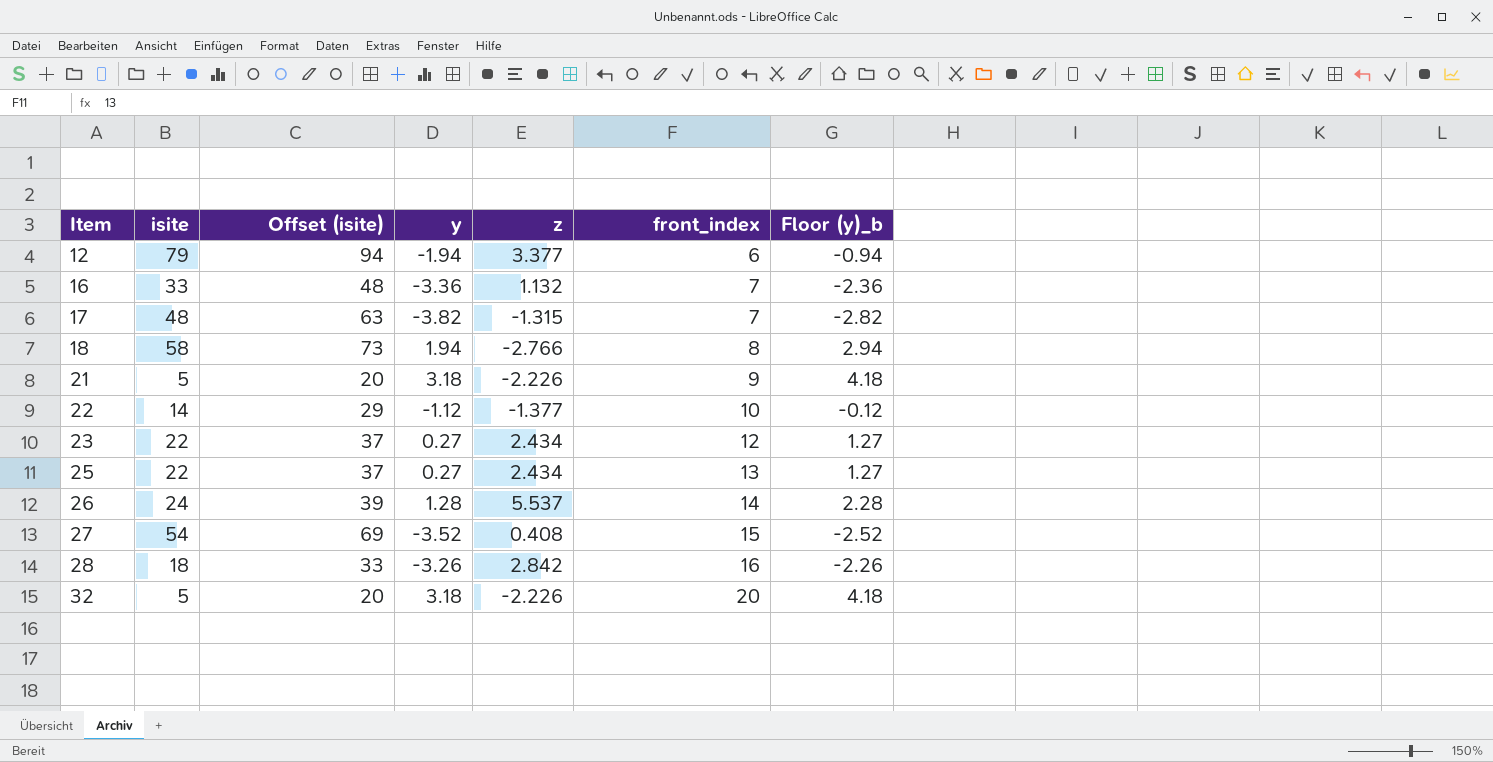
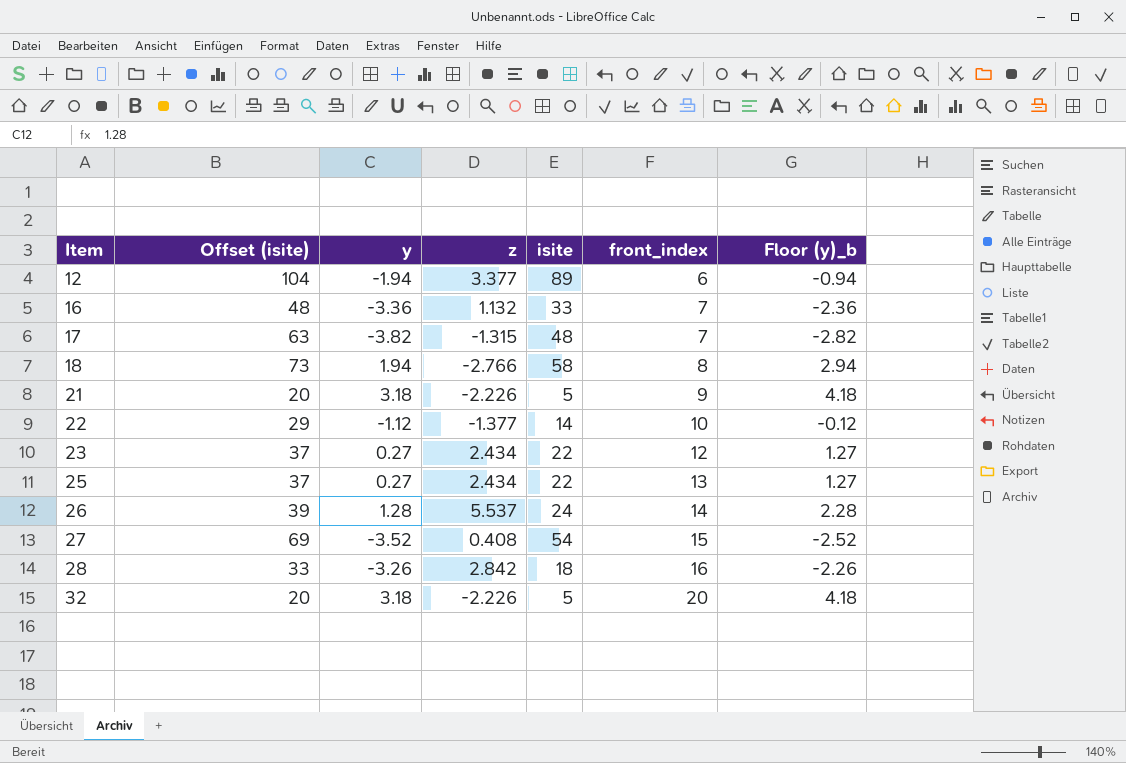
column isite | position: 2 -> 5
12 | Offset (isite): 94 -> 104
12 | isite: 79 -> 89

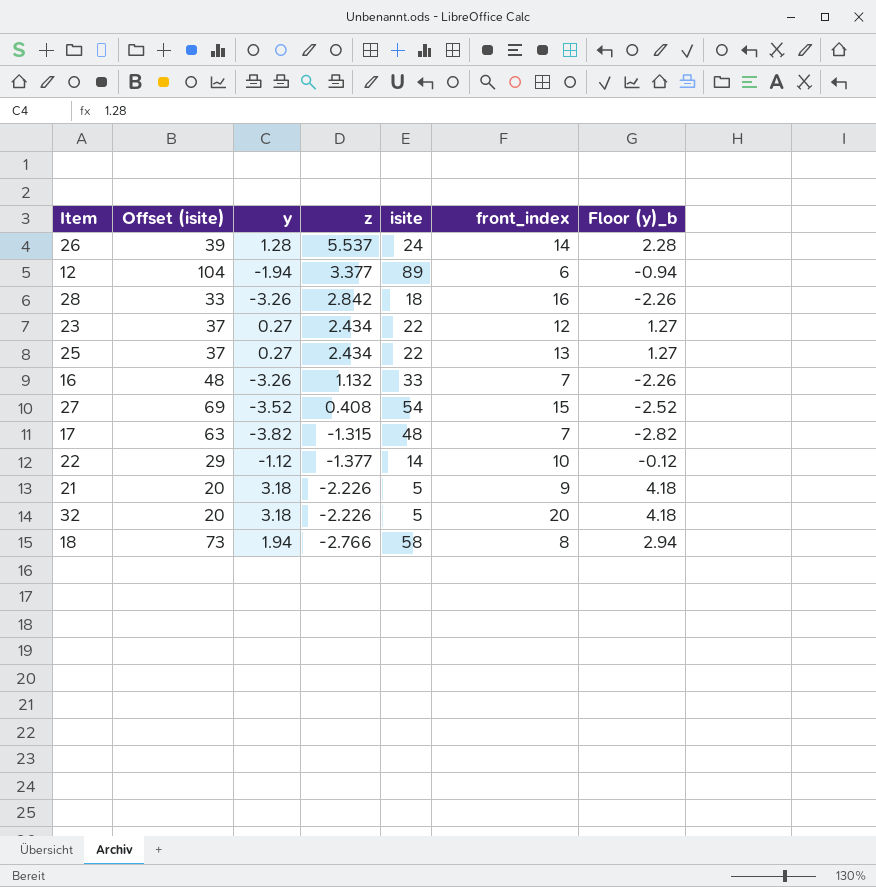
row order: Item ascending -> z descending
16 | y: -3.36 -> -3.26
16 | Floor (y)_b: -2.36 -> -2.26

